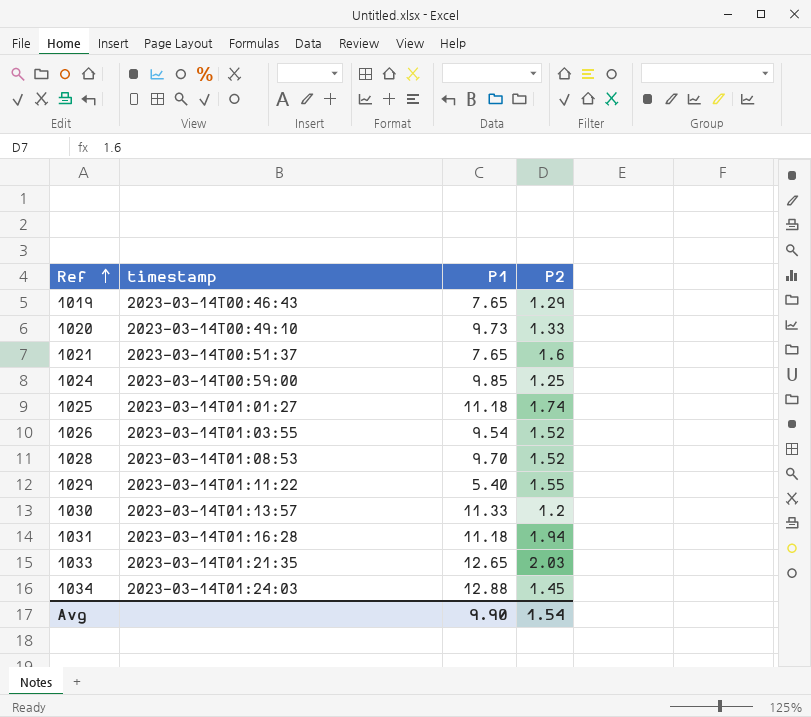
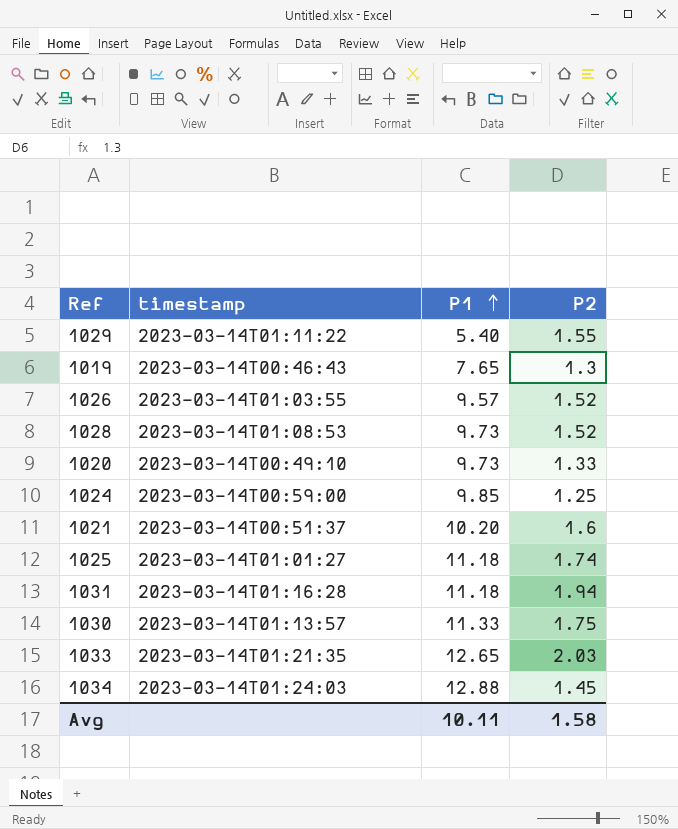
row order: Ref ascending -> P1 ascending
1019 | P2: 1.29 -> 1.3
1026 | P1: 9.54 -> 9.57
1028 | P1: 9.70 -> 9.73
1021 | P1: 7.65 -> 10.20
1030 | P2: 1.2 -> 1.75
Avg | P1: 9.90 -> 10.11
Avg | P2: 1.54 -> 1.58

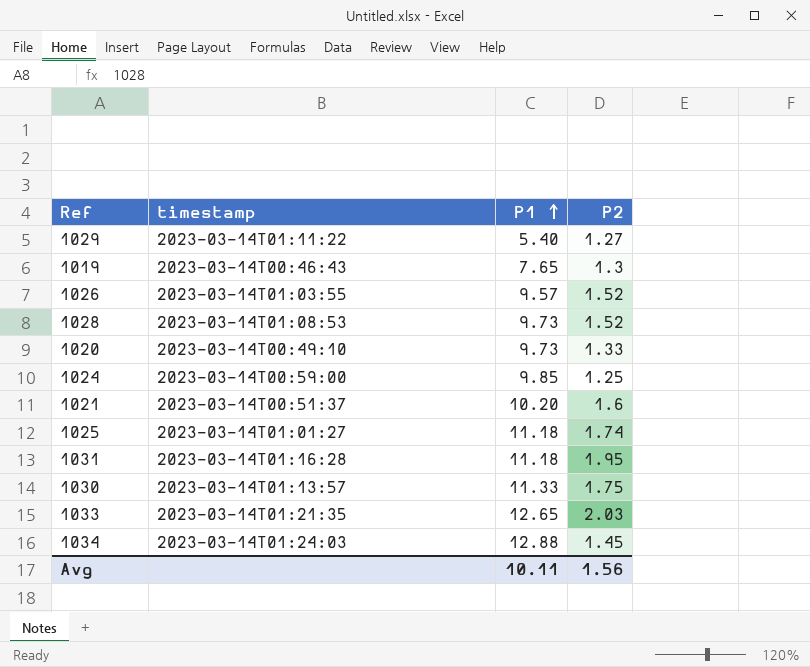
1029 | P2: 1.55 -> 1.27
1031 | P2: 1.94 -> 1.95
Avg | P2: 1.58 -> 1.56

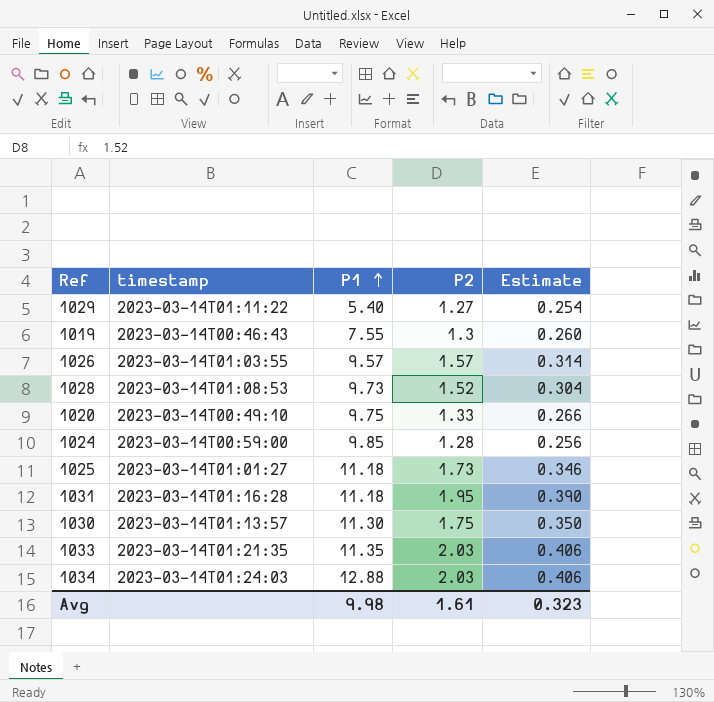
column Estimate | formula: none -> [P2] * 0.2
row 1021: 2023-03-14T00:51:37 | 10.20 | 1.6 -> none
1019 | P1: 7.65 -> 7.55
1026 | P2: 1.52 -> 1.57
1020 | P1: 9.73 -> 9.75
1024 | P2: 1.25 -> 1.28
1025 | P2: 1.74 -> 1.73
1030 | P1: 11.33 -> 11.30
1033 | P1: 12.65 -> 11.35
1034 | P2: 1.45 -> 2.03
Avg | P1: 10.11 -> 9.98
Avg | P2: 1.56 -> 1.61

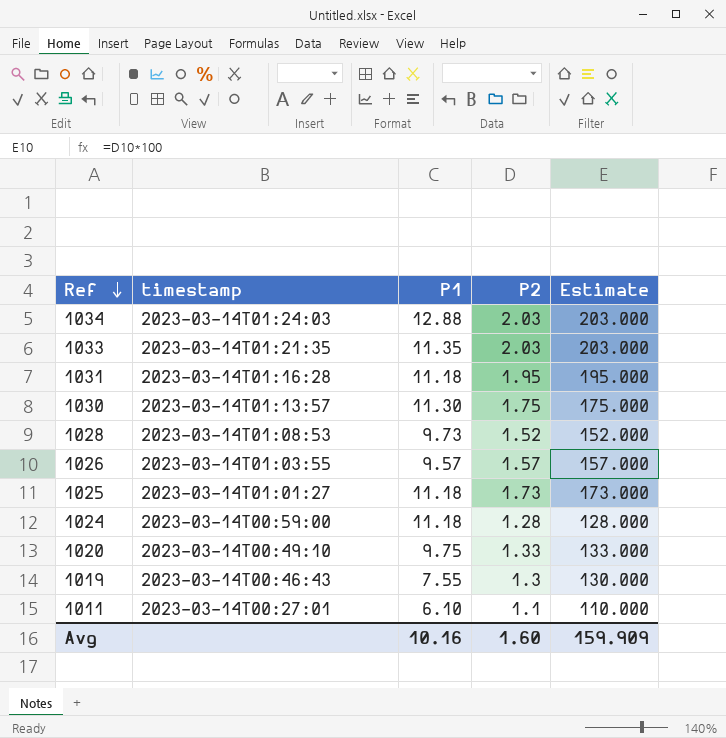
row order: P1 ascending -> Ref descending
column Estimate | formula: [P2] * 0.2 -> [P2] * 100
row 1029: 2023-03-14T01:11:22 | 5.40 | 1.27 | 0.254 -> none
1024 | P1: 9.85 -> 11.18
row 1011: none -> 2023-03-14T00:27:01 | 6.10 | 1.1 | 110.000
Avg | P1: 9.98 -> 10.16
Avg | P2: 1.61 -> 1.60
Avg | Estimate: 0.323 -> 159.909

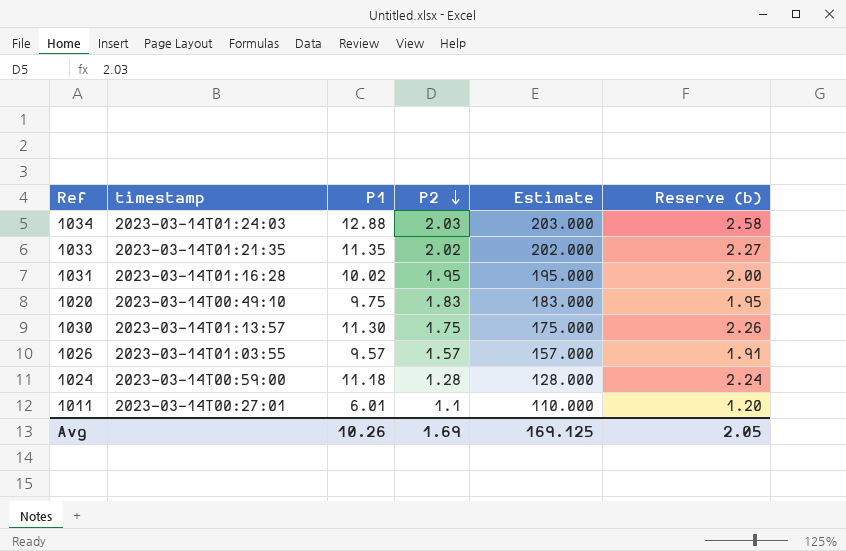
row order: Ref descending -> P2 descending
column Reserve (b) | formula: none -> [P1] * 0.2
row 1028: 2023-03-14T01:08:53 | 9.73 | 1.52 | 152.000 -> none
row 1025: 2023-03-14T01:01:27 | 11.18 | 1.73 | 173.000 -> none
row 1019: 2023-03-14T00:46:43 | 7.55 | 1.3 | 130.000 -> none
1033 | P2: 2.03 -> 2.02
1033 | Estimate: 203.000 -> 202.000
1031 | P1: 11.18 -> 10.02
1020 | P2: 1.33 -> 1.83
1020 | Estimate: 133.000 -> 183.000
1011 | P1: 6.10 -> 6.01
Avg | P1: 10.16 -> 10.26
Avg | P2: 1.60 -> 1.69
Avg | Estimate: 159.909 -> 169.125

